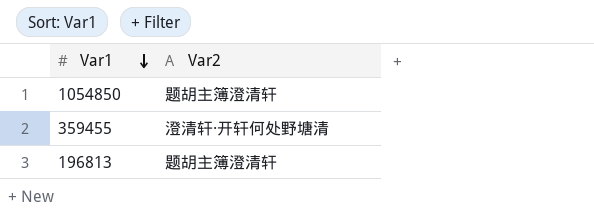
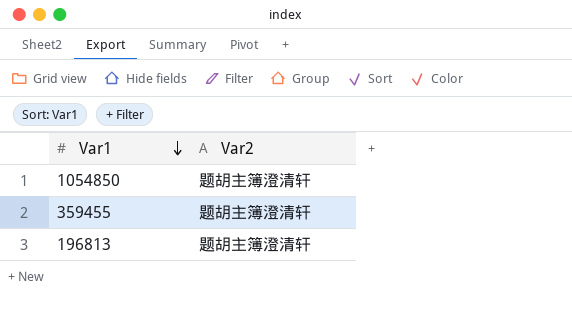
359455 | Var2: 澄清轩·开轩何处野塘清 -> 题胡主簿澄清轩

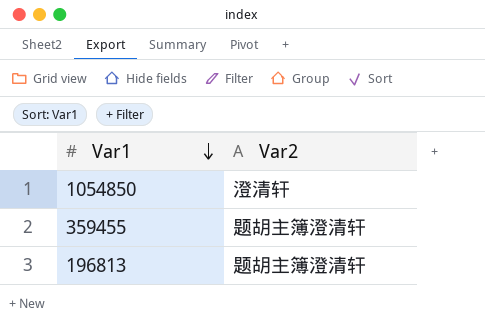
1054850 | Var2: 题胡主簿澄清轩 -> 澄清轩

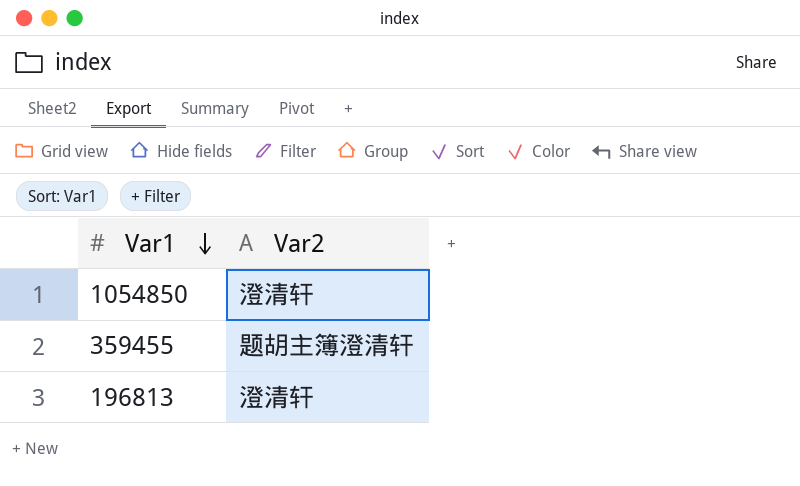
196813 | Var2: 题胡主簿澄清轩 -> 澄清轩

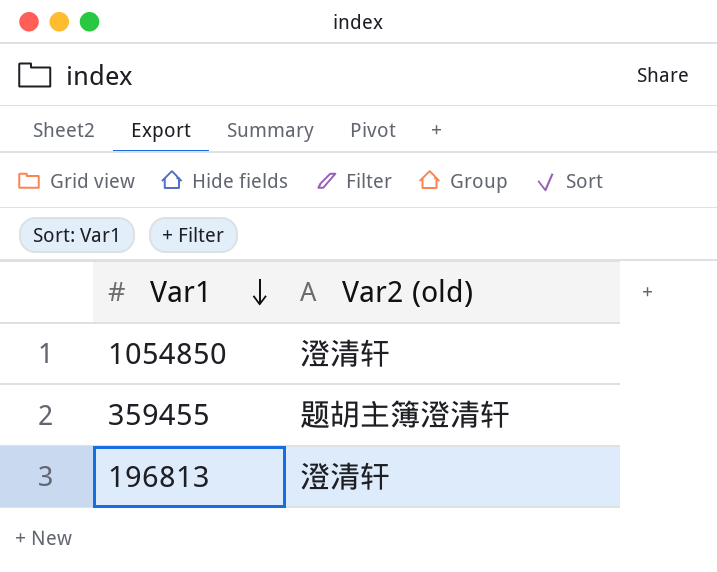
column name: Var2 -> Var2 (old)

